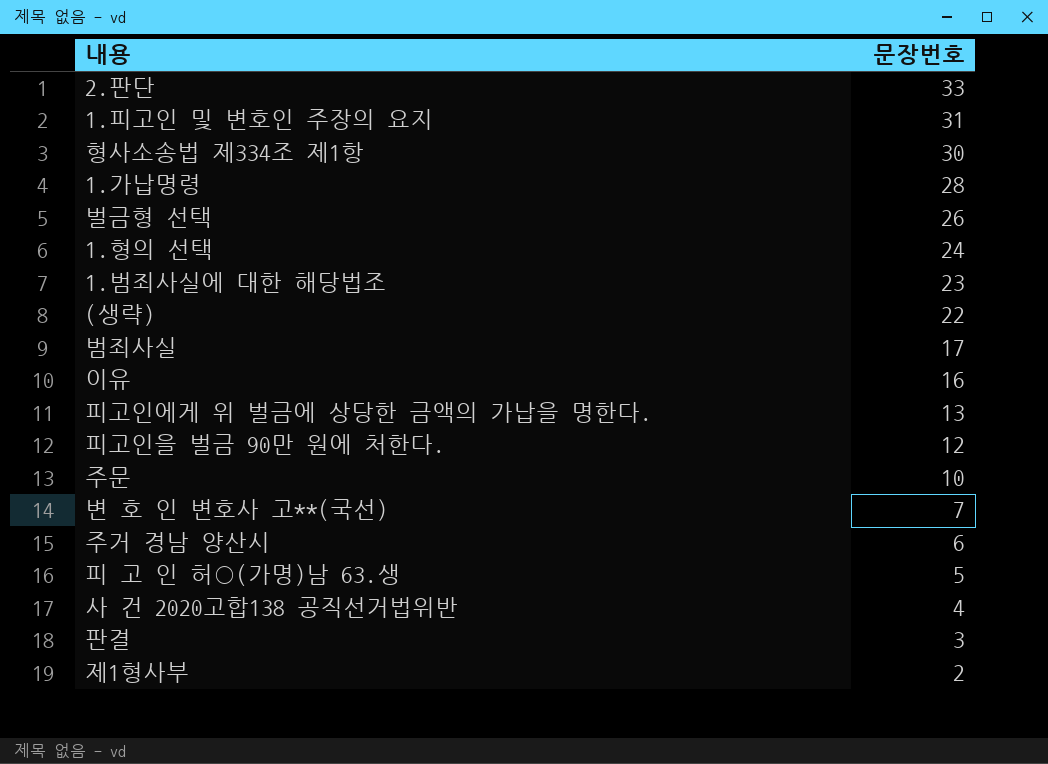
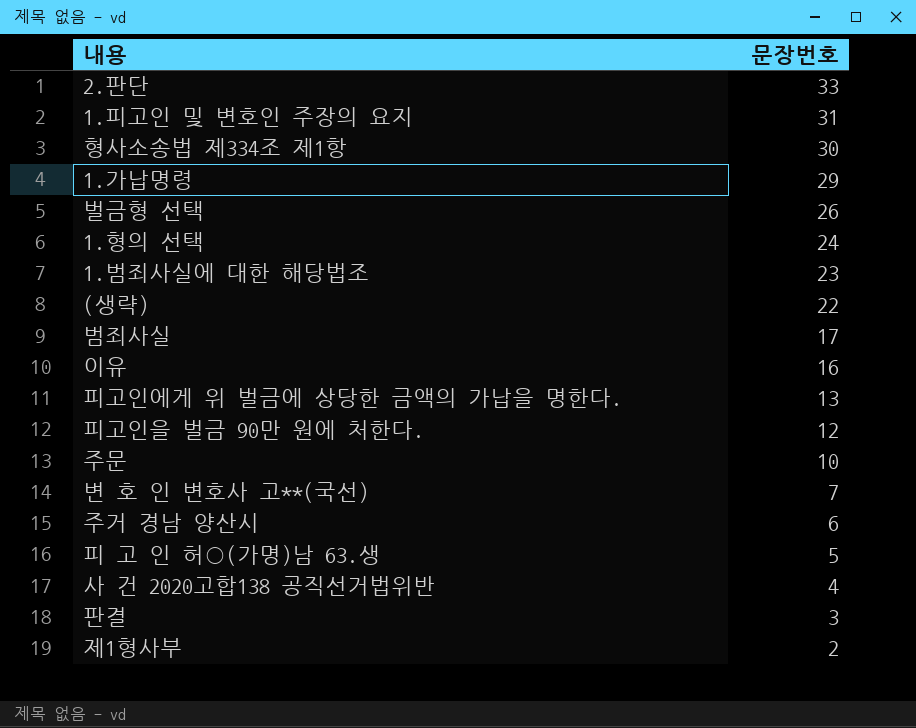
1.가납명령 | 문장번호: 28 -> 29

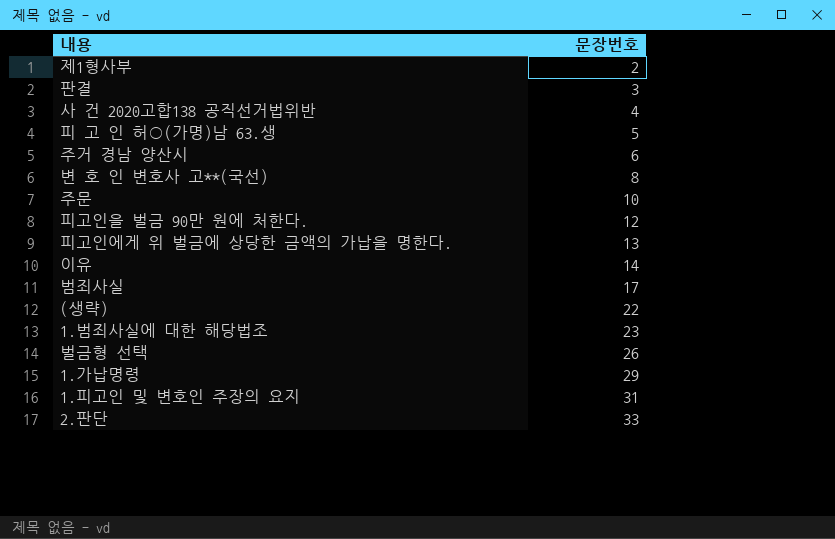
row order: 문장번호 descending -> 문장번호 ascending
row 형사소송법 제334조 제1항: 30 -> none
row 1.형의 선택: 24 -> none
변 호 인 변호사 고**(국선) | 문장번호: 7 -> 8
이유 | 문장번호: 16 -> 14

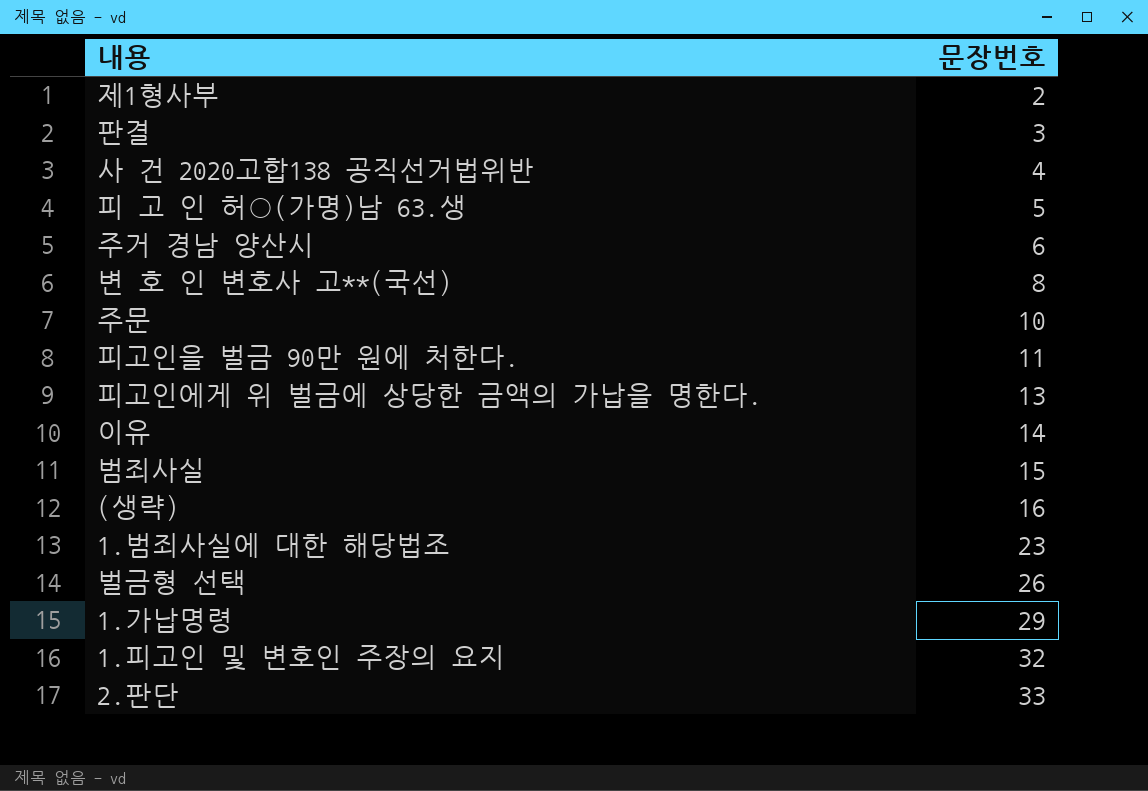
피고인을 벌금 90만 원에 처한다. | 문장번호: 12 -> 11
범죄사실 | 문장번호: 17 -> 15
(생략) | 문장번호: 22 -> 16
1.피고인 및 변호인 주장의 요지 | 문장번호: 31 -> 32

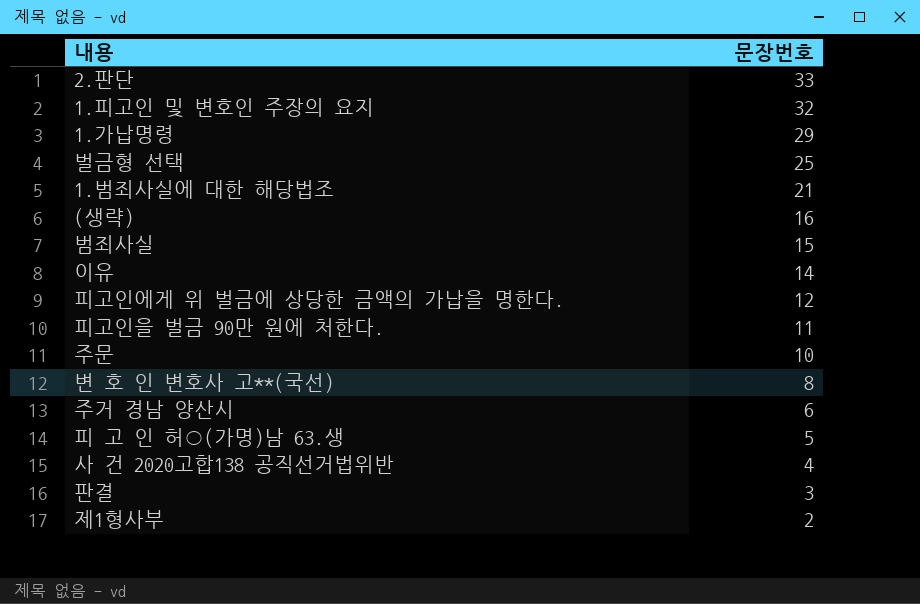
row order: 문장번호 ascending -> 문장번호 descending
벌금형 선택 | 문장번호: 26 -> 25
1.범죄사실에 대한 해당법조 | 문장번호: 23 -> 21
피고인에게 위 벌금에 상당한 금액의 가납을 명한다. | 문장번호: 13 -> 12

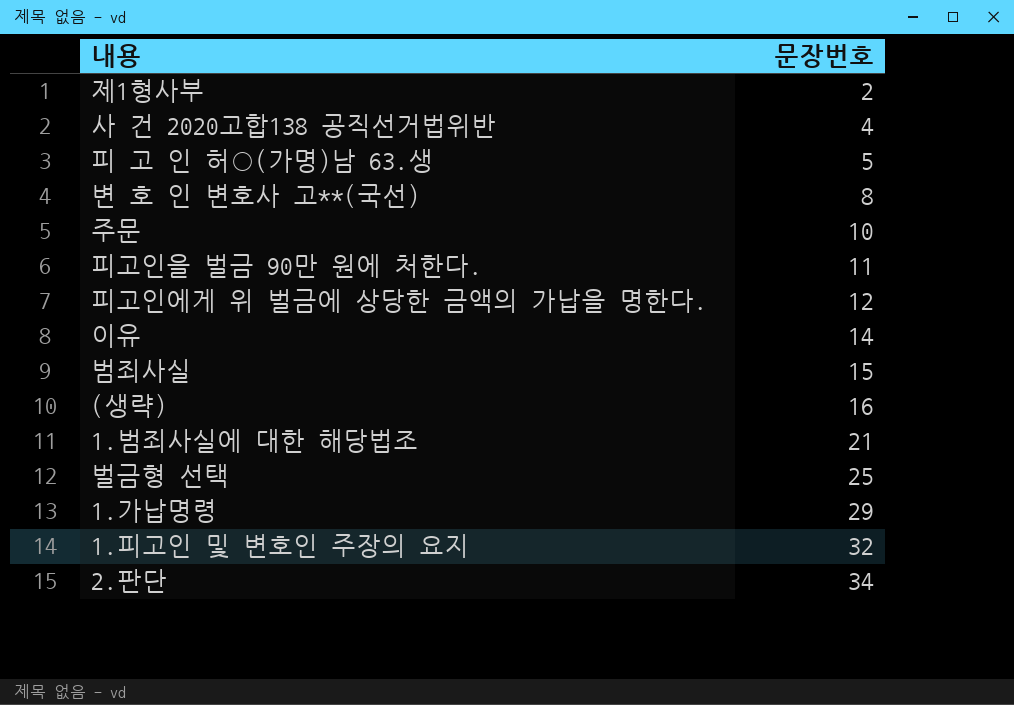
row order: 문장번호 descending -> 문장번호 ascending
row 주거 경남 양산시: 6 -> none
row 판결: 3 -> none
2.판단 | 문장번호: 33 -> 34

